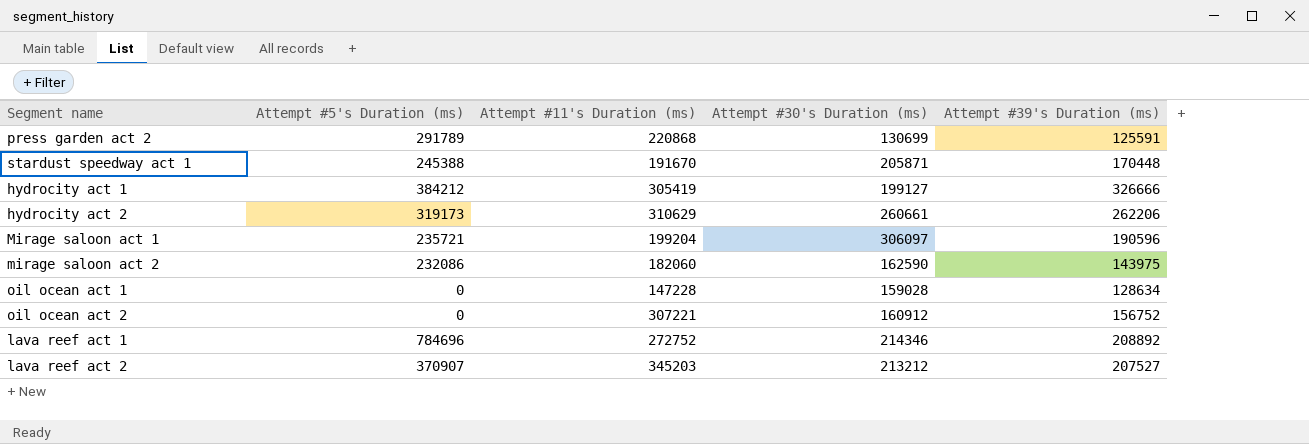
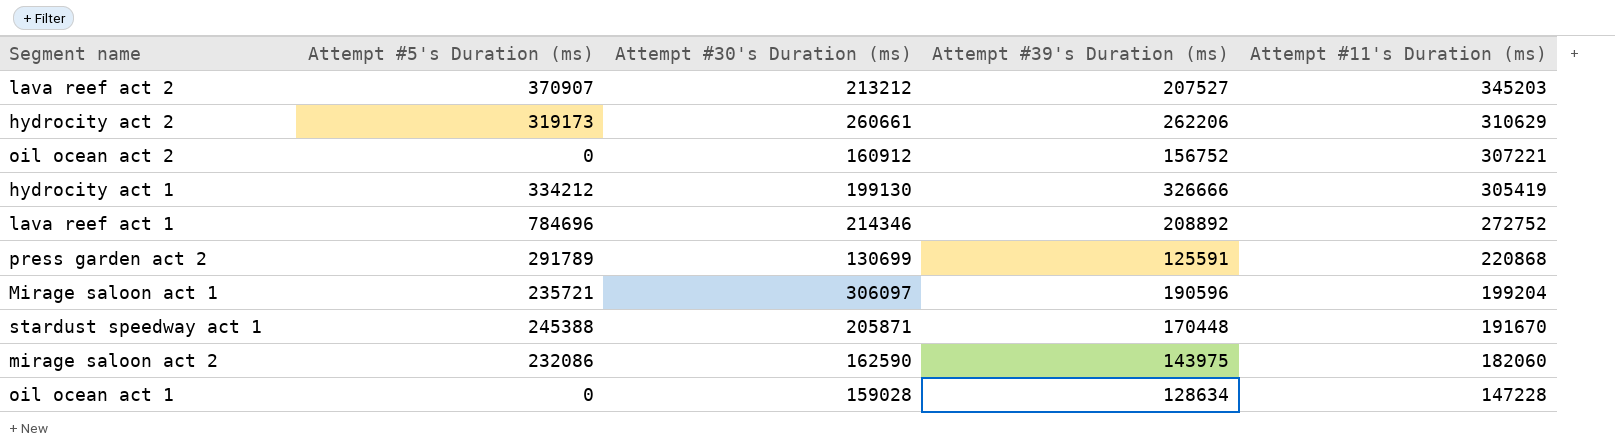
row order: none -> Attempt #11's Duration (ms) descending
column Attempt #11's Duration (ms) | position: 3 -> 5
hydrocity act 1 | Attempt #5's Duration (ms): 384212 -> 334212
hydrocity act 1 | Attempt #30's Duration (ms): 199127 -> 199130

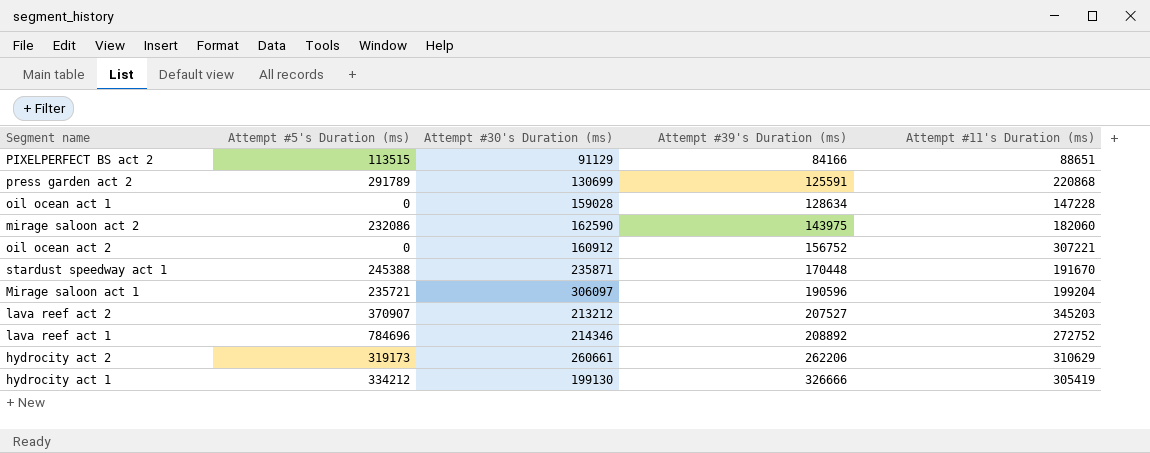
row order: Attempt #11's Duration (ms) descending -> Attempt #39's Duration (ms) ascending
row PIXELPERFECT BS act 2: none -> 113515 | 91129 | 84166 | 88651
stardust speedway act 1 | Attempt #30's Duration (ms): 205871 -> 235871

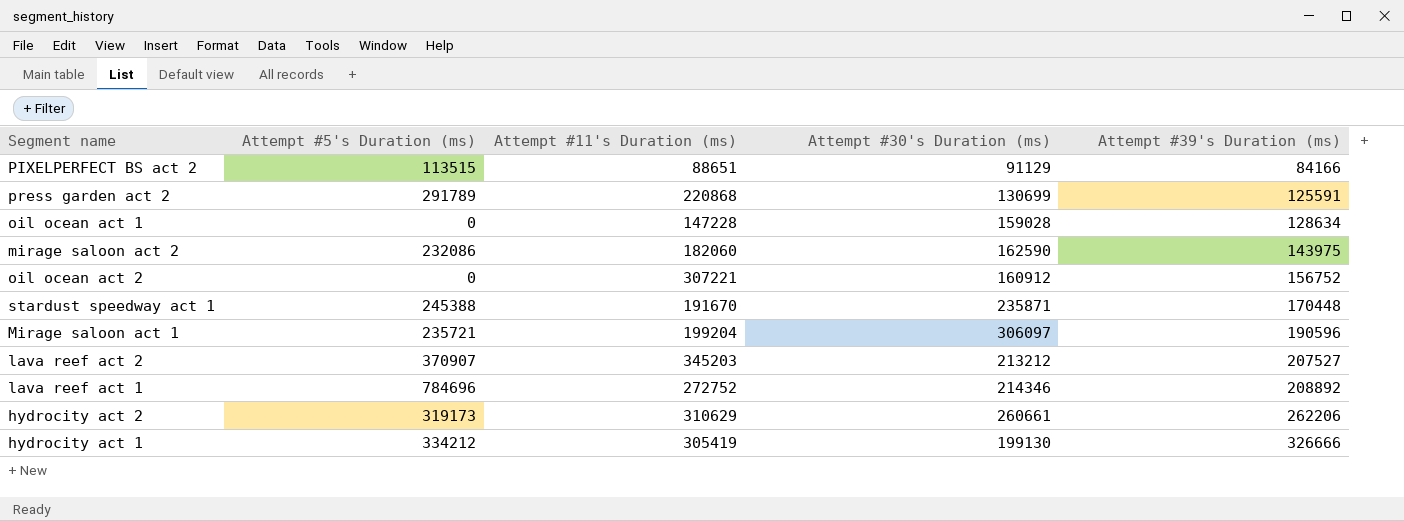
column Attempt #11's Duration (ms) | position: 5 -> 3

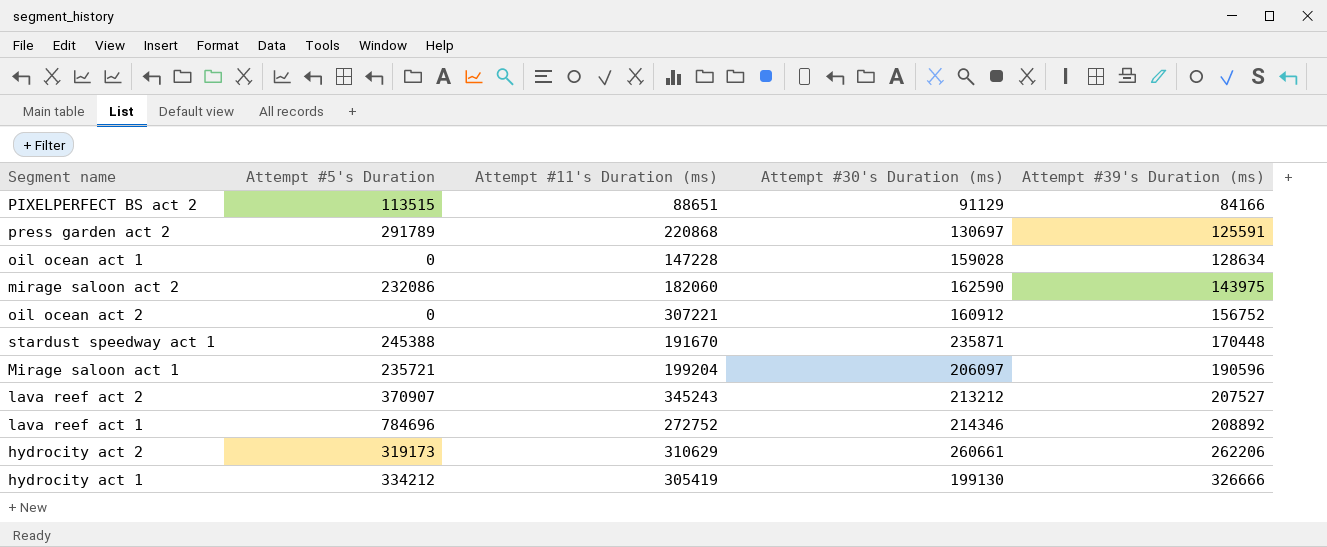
column name: Attempt #5's Duration (ms) -> Attempt #5's Duration
press garden act 2 | Attempt #30's Duration (ms): 130699 -> 130697
Mirage saloon act 1 | Attempt #30's Duration (ms): 306097 -> 206097
lava reef act 2 | Attempt #11's Duration (ms): 345203 -> 345243

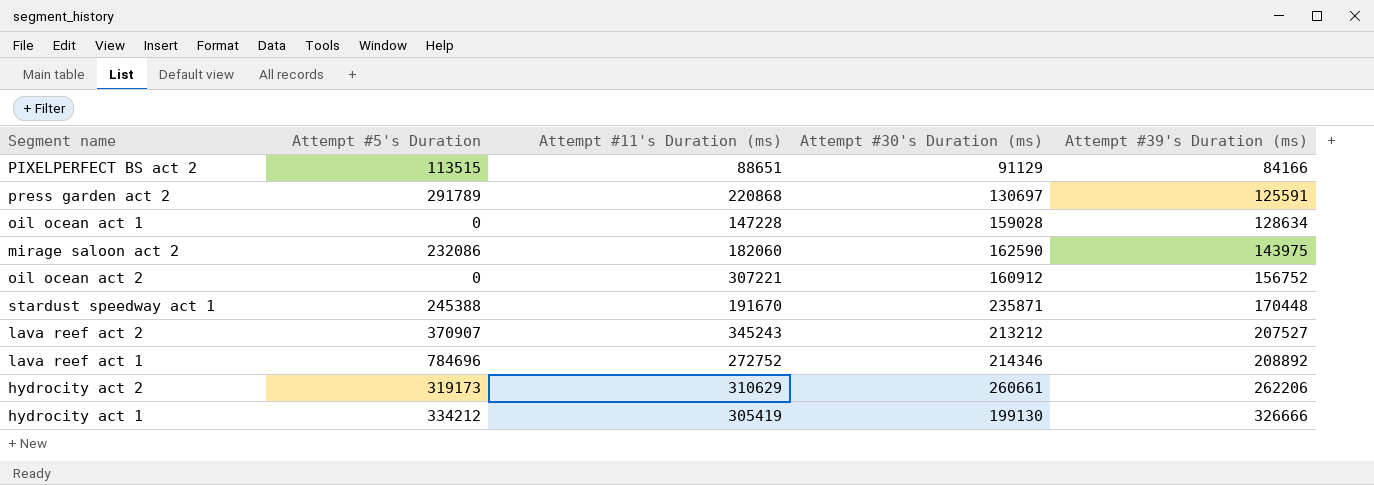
row Mirage saloon act 1: 235721 | 199204 | 206097 | 190596 -> none

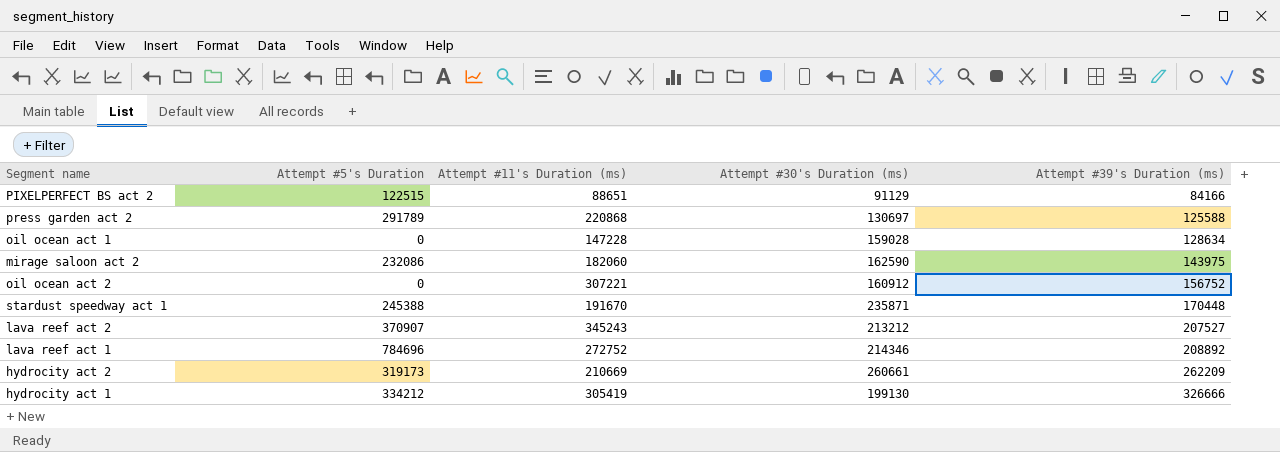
PIXELPERFECT BS act 2 | Attempt #5's Duration: 113515 -> 122515
press garden act 2 | Attempt #39's Duration (ms): 125591 -> 125588
hydrocity act 2 | Attempt #11's Duration (ms): 310629 -> 210669
hydrocity act 2 | Attempt #39's Duration (ms): 262206 -> 262209

